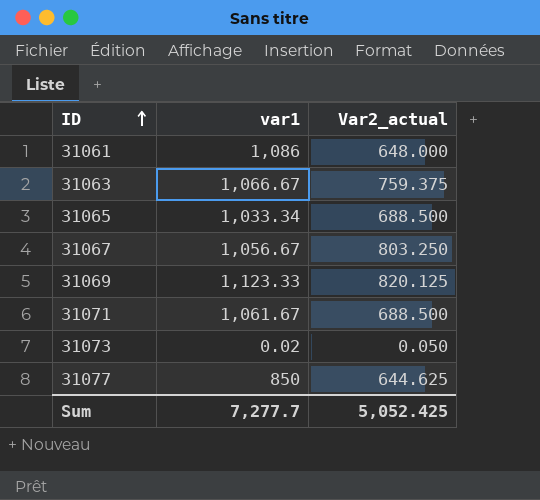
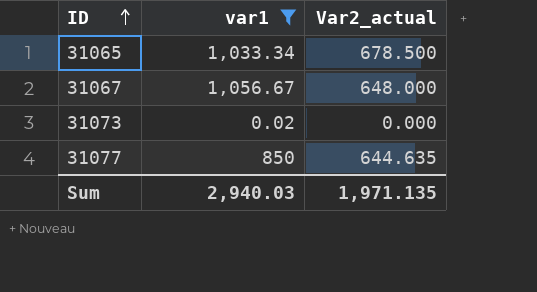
filter: none -> var1 <= 1,056.67
31065 | Var2_actual: 688.500 -> 678.500
31067 | Var2_actual: 803.250 -> 648.000
31073 | Var2_actual: 0.050 -> 0.000
31077 | Var2_actual: 644.625 -> 644.635
Sum | var1: 7,277.7 -> 2,940.03
Sum | Var2_actual: 5,052.425 -> 1,971.135

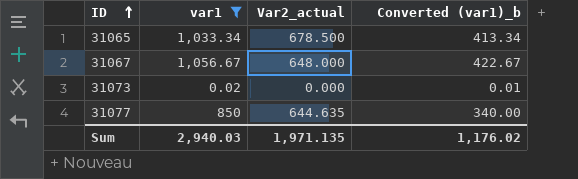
column Converted (var1)_b | formula: none -> [var1] * 0.4

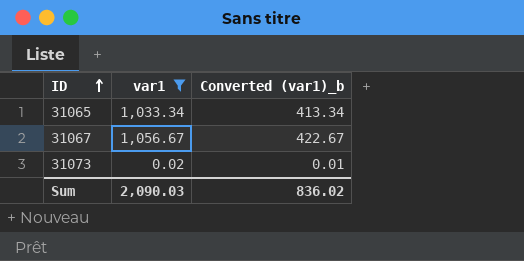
column Var2_actual | position: 3 -> none
row 31077: 850 | 644.635 | 340.00 -> none
Sum | var1: 2,940.03 -> 2,090.03
Sum | Converted (var1)_b: 1,176.02 -> 836.02

